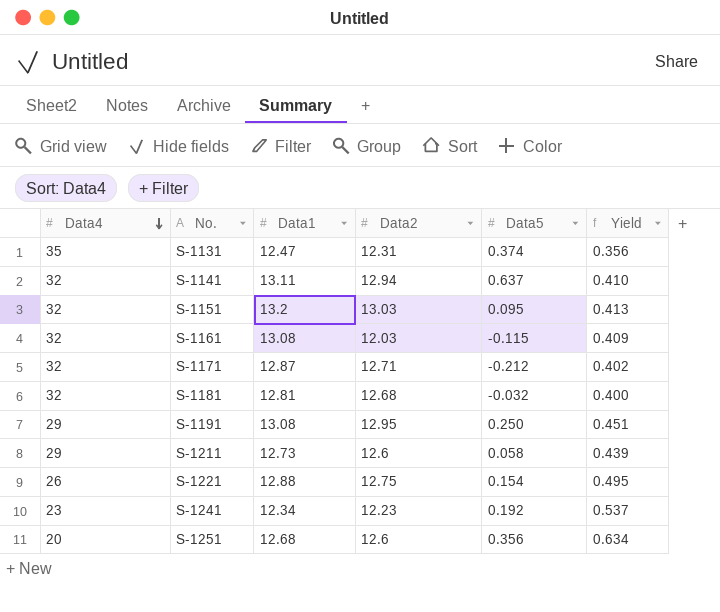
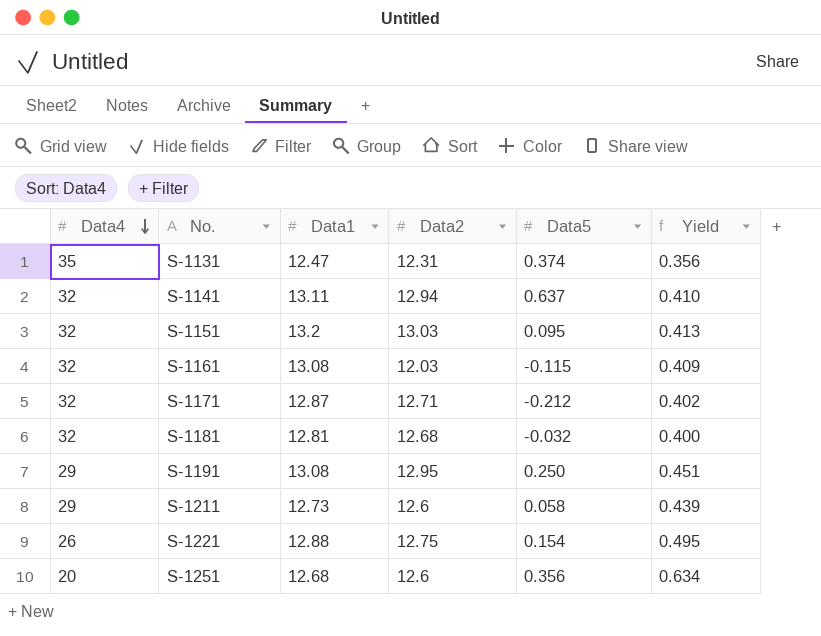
row S-1241: 23 | 12.34 | 12.23 | 0.192 | 0.537 -> none

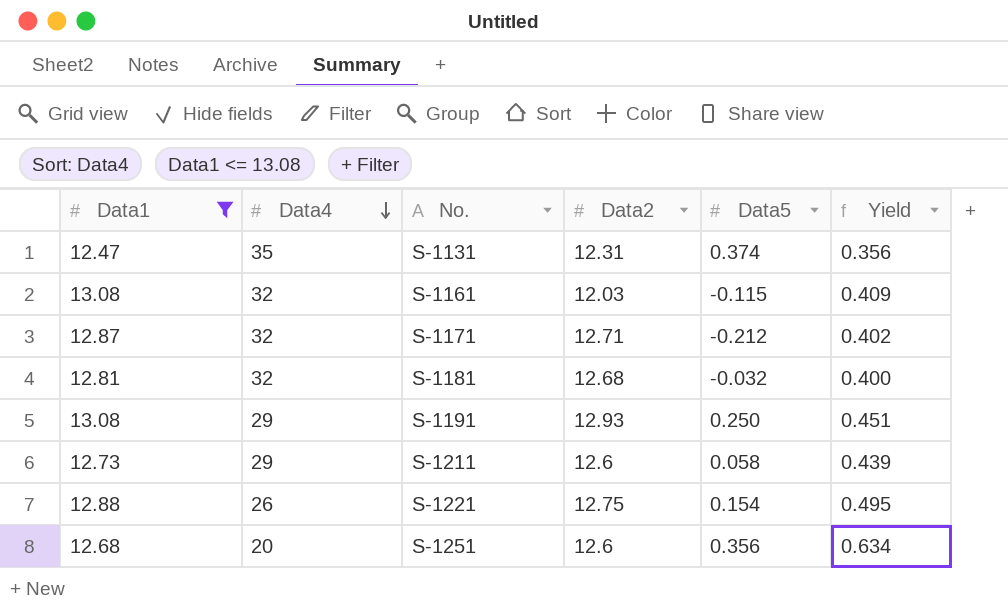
filter: none -> Data1 <= 13.08
column Data1 | position: 3 -> 1
S-1191 | Data2: 12.95 -> 12.93

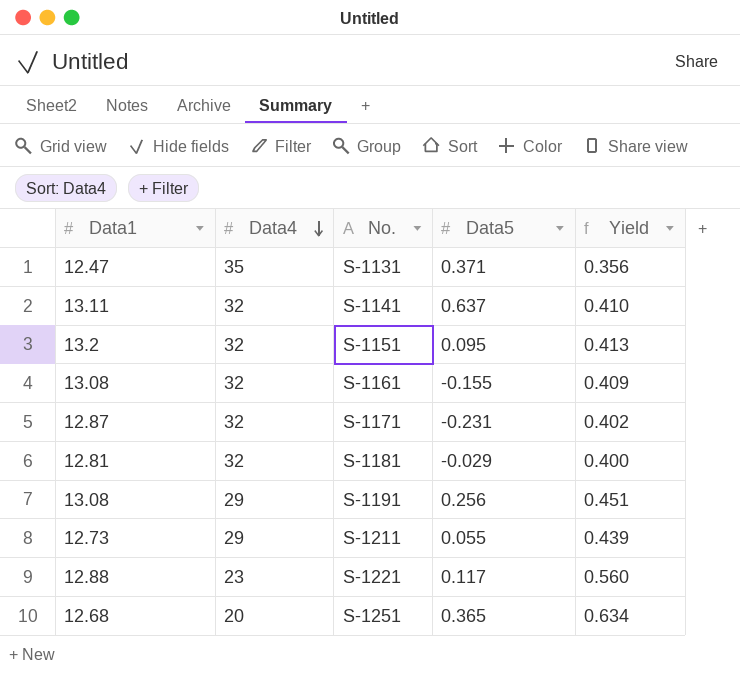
filter: Data1 <= 13.08 -> none
column Data2 | position: 4 -> none
S-1131 | Data5: 0.374 -> 0.371
S-1161 | Data5: -0.115 -> -0.155
S-1171 | Data5: -0.212 -> -0.231
S-1181 | Data5: -0.032 -> -0.029
S-1191 | Data5: 0.250 -> 0.256
S-1211 | Data5: 0.058 -> 0.055
S-1221 | Data4: 26 -> 23
S-1221 | Data5: 0.154 -> 0.117
S-1221 | Yield: 0.495 -> 0.560
S-1251 | Data5: 0.356 -> 0.365

